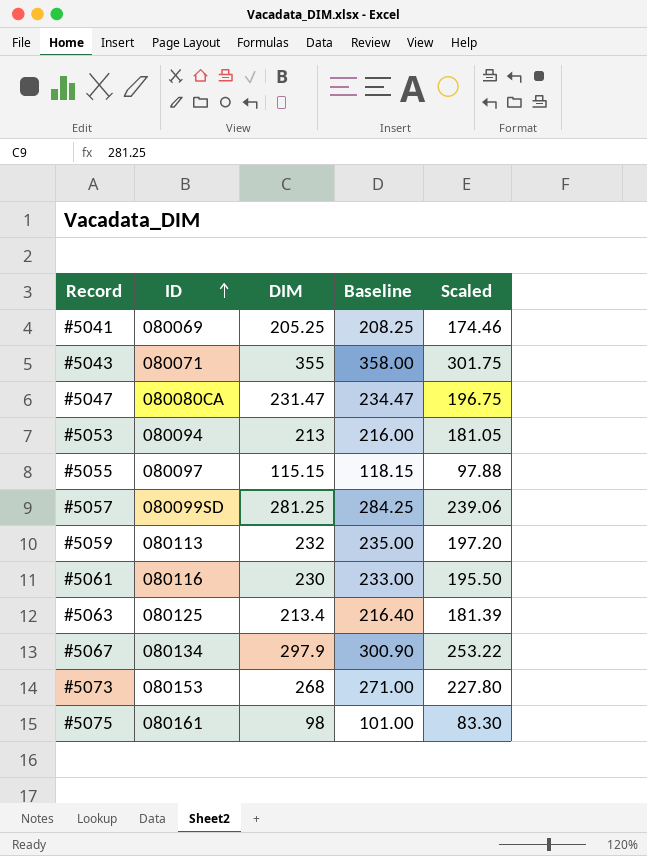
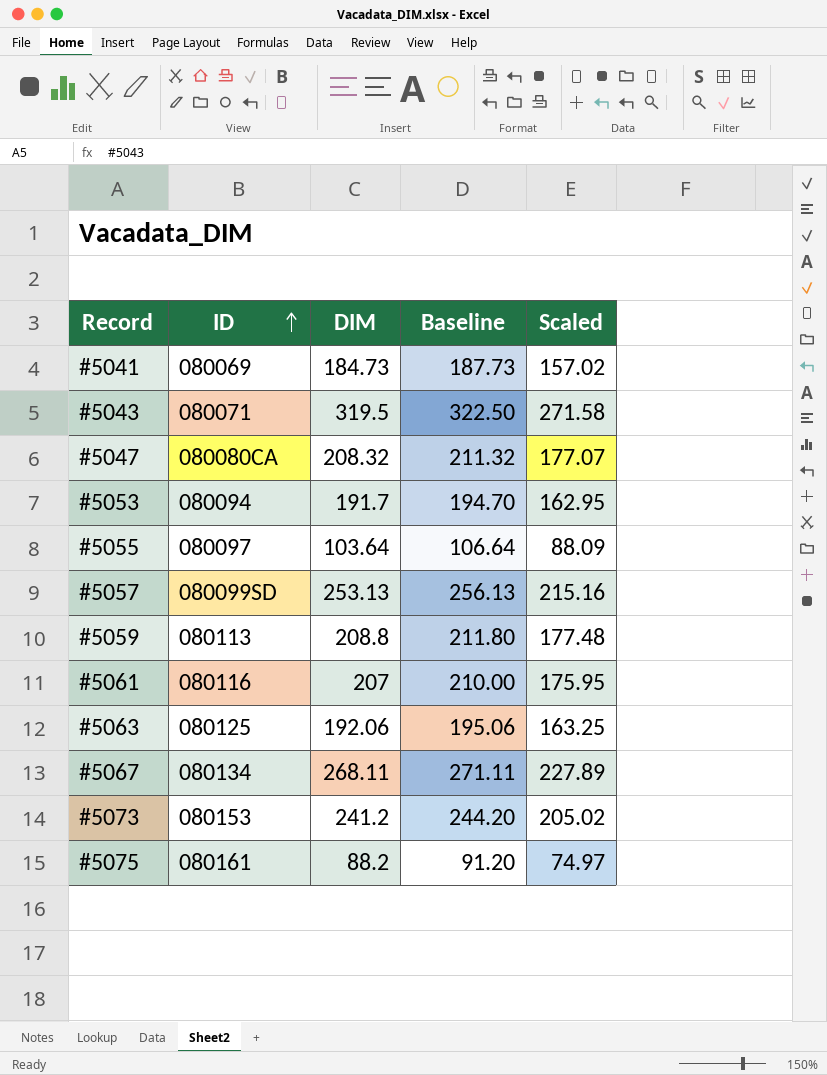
#5041 | DIM: 205.25 -> 184.73
#5041 | Baseline: 208.25 -> 187.73
#5041 | Scaled: 174.46 -> 157.02
#5043 | DIM: 355 -> 319.5
#5043 | Baseline: 358.00 -> 322.50
#5043 | Scaled: 301.75 -> 271.58
#5047 | DIM: 231.47 -> 208.32
#5047 | Baseline: 234.47 -> 211.32
#5047 | Scaled: 196.75 -> 177.07
#5053 | DIM: 213 -> 191.7
#5053 | Baseline: 216.00 -> 194.70
#5053 | Scaled: 181.05 -> 162.95
#5055 | DIM: 115.15 -> 103.64
#5055 | Baseline: 118.15 -> 106.64
#5055 | Scaled: 97.88 -> 88.09
#5057 | DIM: 281.25 -> 253.13
#5057 | Baseline: 284.25 -> 256.13
#5057 | Scaled: 239.06 -> 215.16
#5059 | DIM: 232 -> 208.8
#5059 | Baseline: 235.00 -> 211.80
#5059 | Scaled: 197.20 -> 177.48
#5061 | DIM: 230 -> 207
#5061 | Baseline: 233.00 -> 210.00
#5061 | Scaled: 195.50 -> 175.95
#5063 | DIM: 213.4 -> 192.06
#5063 | Baseline: 216.40 -> 195.06
#5063 | Scaled: 181.39 -> 163.25
#5067 | DIM: 297.9 -> 268.11
#5067 | Baseline: 300.90 -> 271.11
#5067 | Scaled: 253.22 -> 227.89
#5073 | DIM: 268 -> 241.2
#5073 | Baseline: 271.00 -> 244.20
#5073 | Scaled: 227.80 -> 205.02
#5075 | DIM: 98 -> 88.2
#5075 | Baseline: 101.00 -> 91.20
#5075 | Scaled: 83.30 -> 74.97

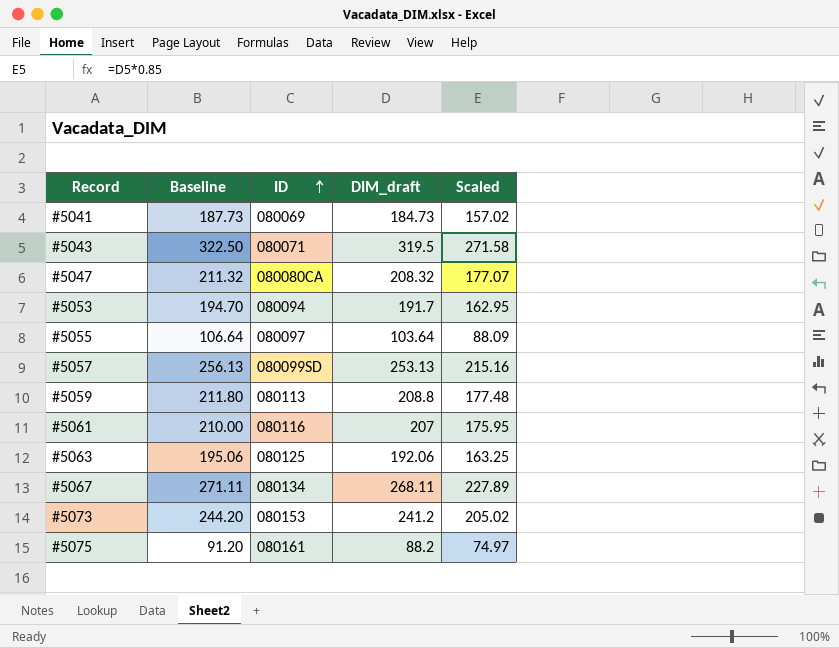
column Baseline | position: 4 -> 2
column name: DIM -> DIM_draft

